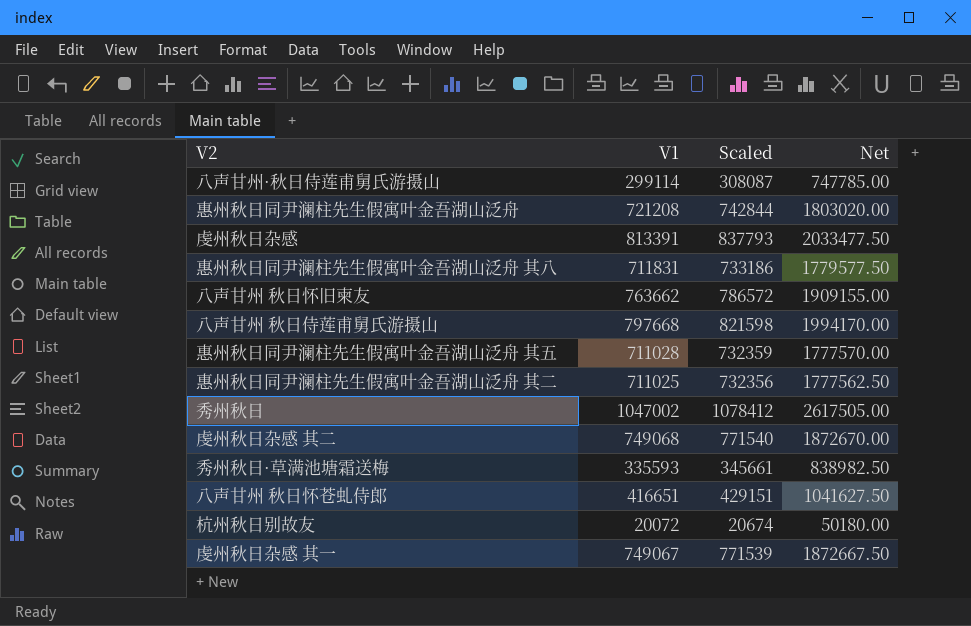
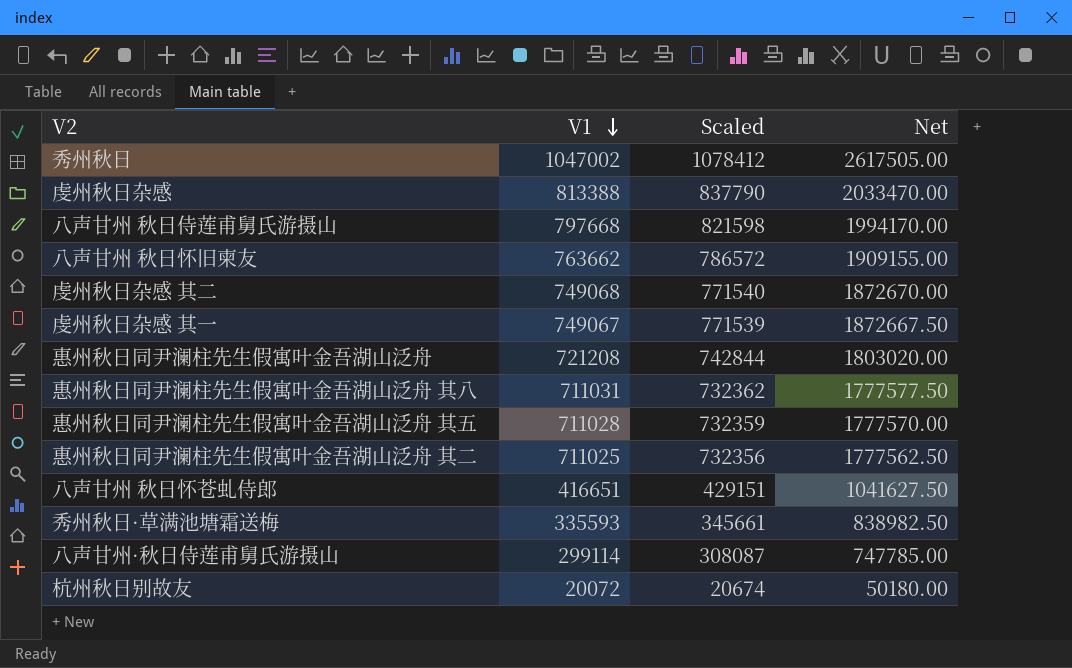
row order: none -> V1 descending
虔州秋日杂感 | V1: 813391 -> 813388
虔州秋日杂感 | Scaled: 837793 -> 837790
虔州秋日杂感 | Net: 2033477.50 -> 2033470.00
惠州秋日同尹澜柱先生假寓叶金吾湖山泛舟 其八 | V1: 711831 -> 711031
惠州秋日同尹澜柱先生假寓叶金吾湖山泛舟 其八 | Scaled: 733186 -> 732362
惠州秋日同尹澜柱先生假寓叶金吾湖山泛舟 其八 | Net: 1779577.50 -> 1777577.50

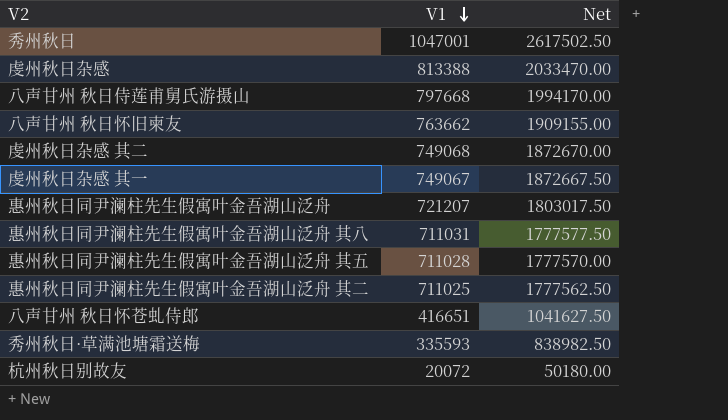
column Scaled | formula: [V1] * 1.03 -> none
row 八声甘州·秋日侍莲甫舅氏游摄山: 299114 | 308087 | 747785.00 -> none
秀州秋日 | V1: 1047002 -> 1047001
秀州秋日 | Net: 2617505.00 -> 2617502.50
惠州秋日同尹澜柱先生假寓叶金吾湖山泛舟 | V1: 721208 -> 721207
惠州秋日同尹澜柱先生假寓叶金吾湖山泛舟 | Net: 1803020.00 -> 1803017.50

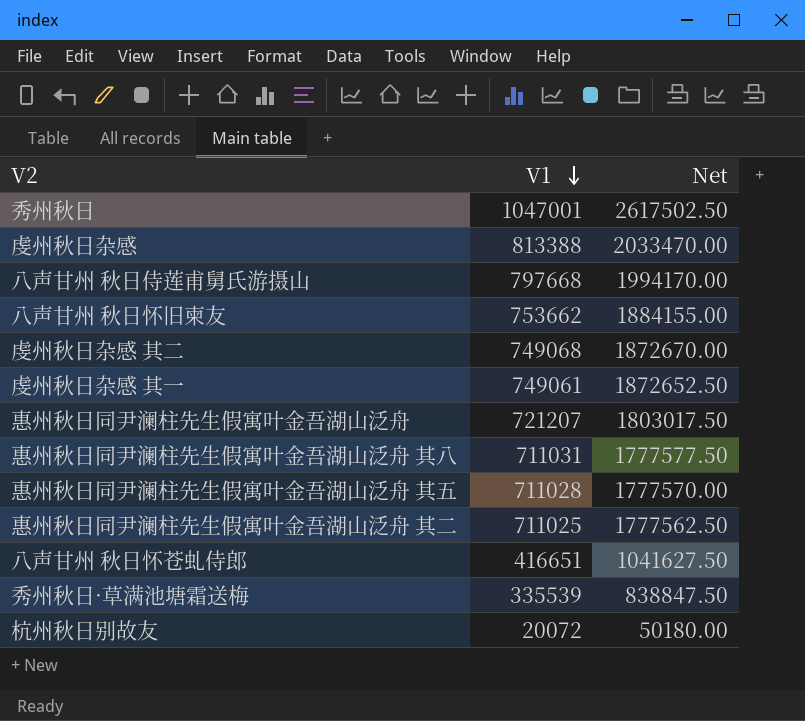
八声甘州 秋日怀旧柬友 | V1: 763662 -> 753662
八声甘州 秋日怀旧柬友 | Net: 1909155.00 -> 1884155.00
虔州秋日杂感 其一 | V1: 749067 -> 749061
虔州秋日杂感 其一 | Net: 1872667.50 -> 1872652.50
秀州秋日·草满池塘霜送梅 | V1: 335593 -> 335539
秀州秋日·草满池塘霜送梅 | Net: 838982.50 -> 838847.50

